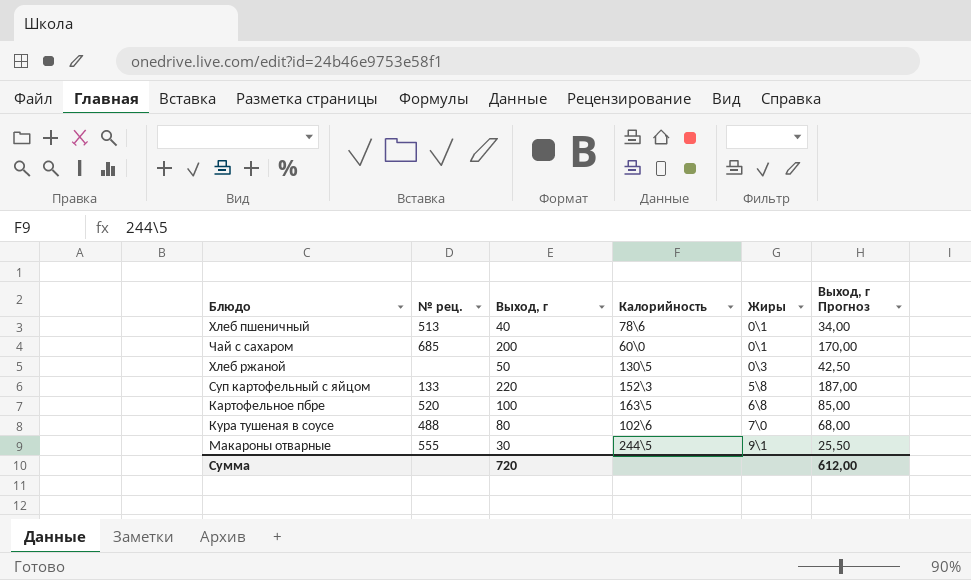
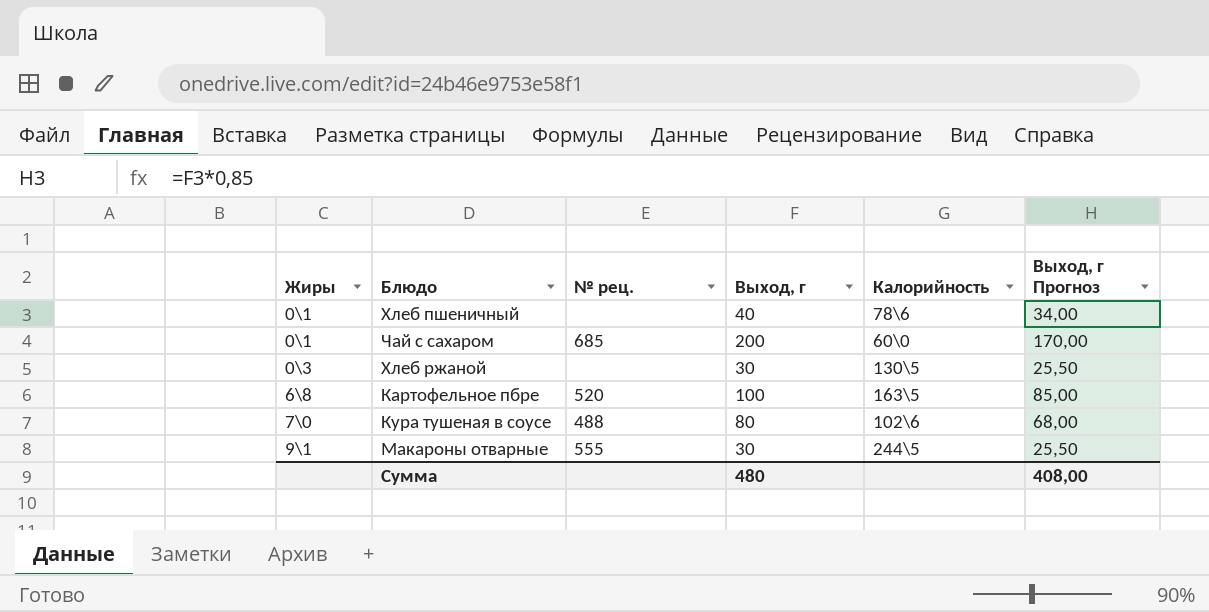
column Жиры | position: 5 -> 1
row Суп картофельный с яйцом: 133 | 220 | 152\3 | 5\8 | 187,00 -> none
Хлеб пшеничный | № рец.: 513 -> none
Хлеб ржаной | Выход, г: 50 -> 30
Хлеб ржаной | Выход, г Прогноз: 42,50 -> 25,50
Сумма | Выход, г: 720 -> 480
Сумма | Выход, г Прогноз: 612,00 -> 408,00

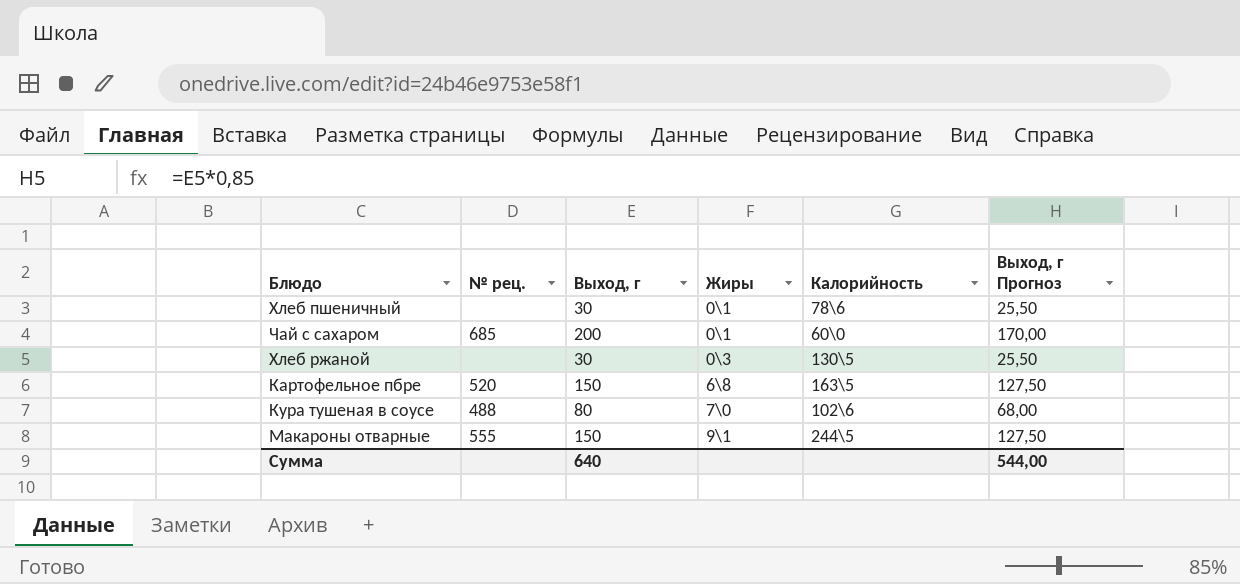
column Жиры | position: 1 -> 4
Хлеб пшеничный | Выход, г: 40 -> 30
Хлеб пшеничный | Выход, г Прогноз: 34,00 -> 25,50
Картофельное пбре | Выход, г: 100 -> 150
Картофельное пбре | Выход, г Прогноз: 85,00 -> 127,50
Макароны отварные | Выход, г: 30 -> 150
Макароны отварные | Выход, г Прогноз: 25,50 -> 127,50
Сумма | Выход, г: 480 -> 640
Сумма | Выход, г Прогноз: 408,00 -> 544,00

